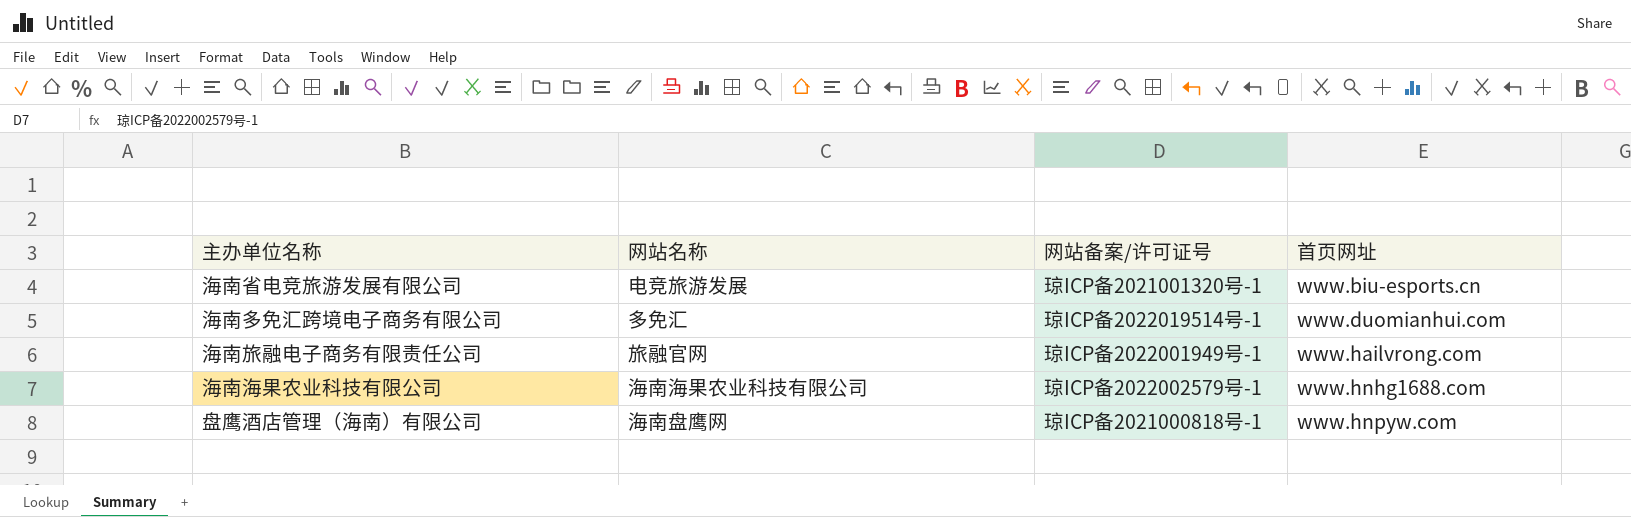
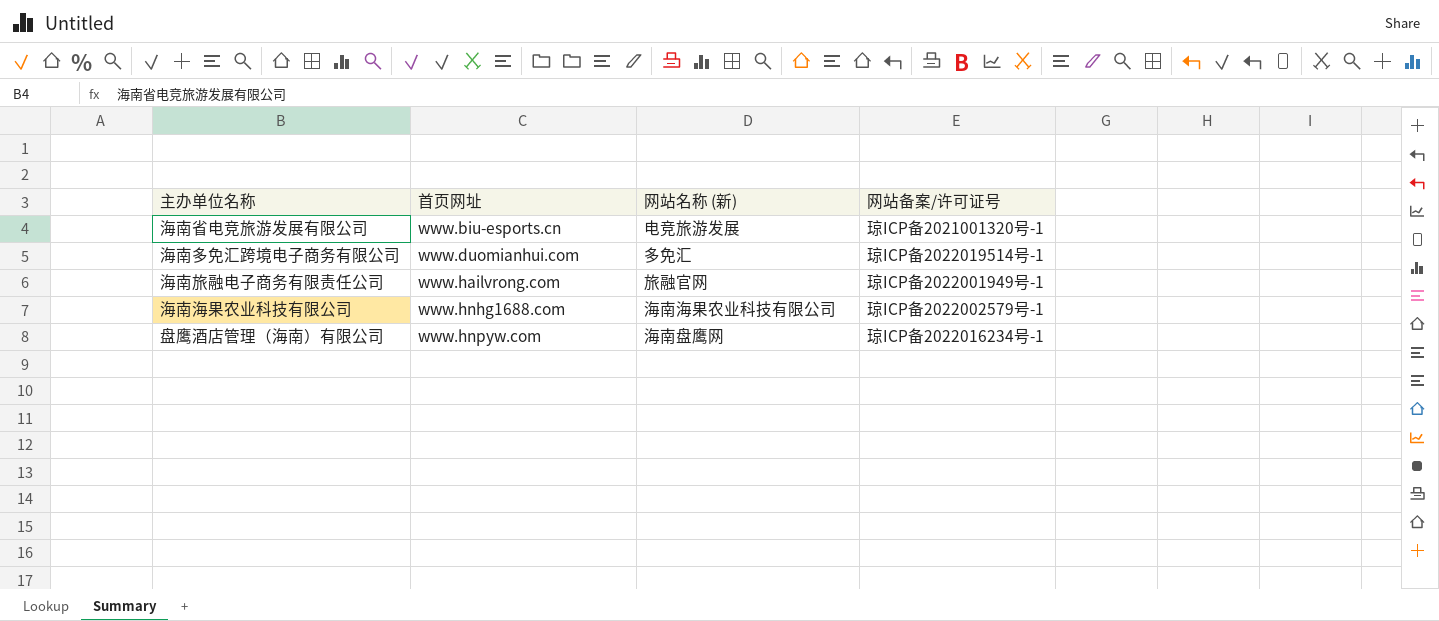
column 首页网址 | position: 4 -> 2
column name: 网站名称 -> 网站名称 (新)
盘鹰酒店管理（海南）有限公司 | 网站备案/许可证号: 琼ICP备2021000818号-1 -> 琼ICP备2022016234号-1

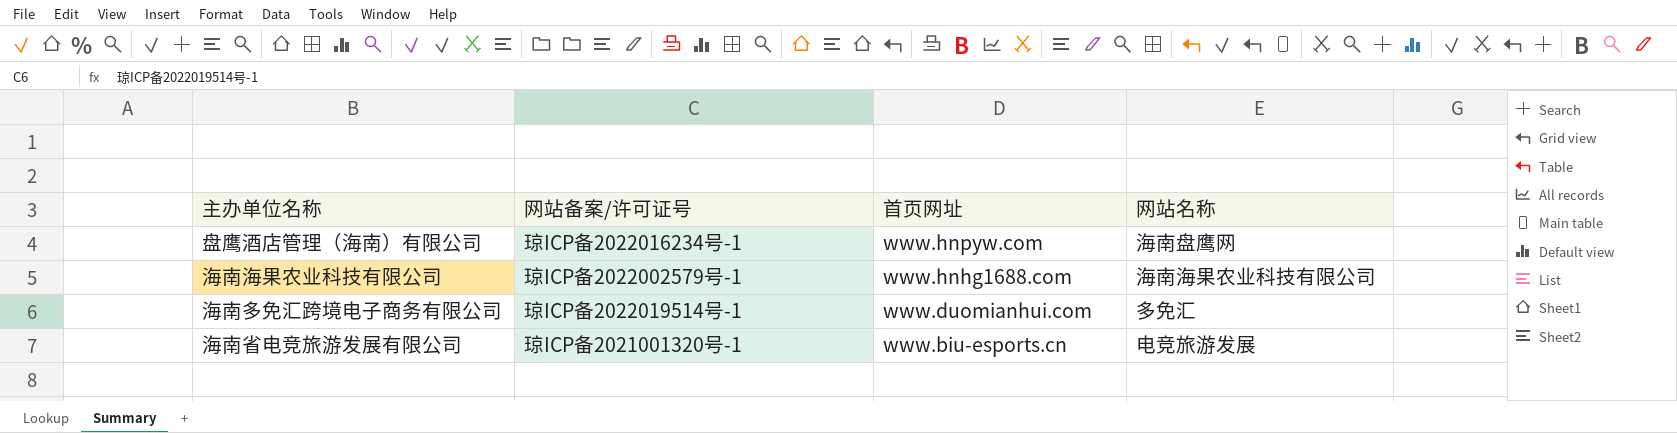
row order: 首页网址 ascending -> 首页网址 descending
column 网站备案/许可证号 | position: 4 -> 2
column name: 网站名称 (新) -> 网站名称
row 海南旅融电子商务有限责任公司: www.hailvrong.com | 旅融官网 | 琼ICP备2022001949号-1 -> none

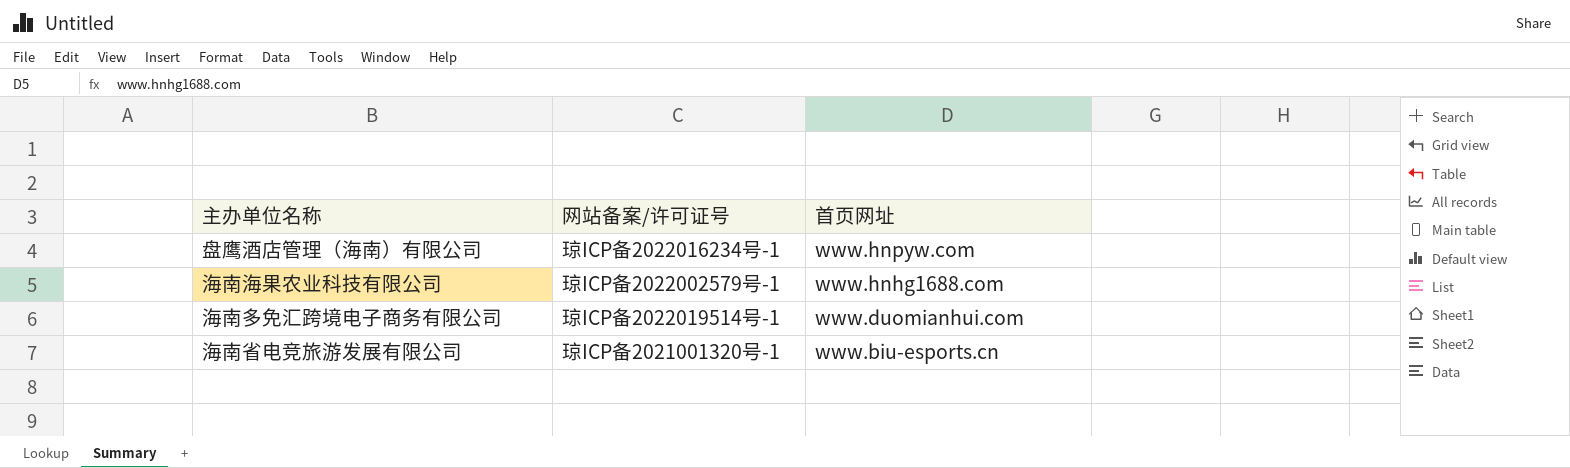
column 网站名称 | position: 4 -> none

